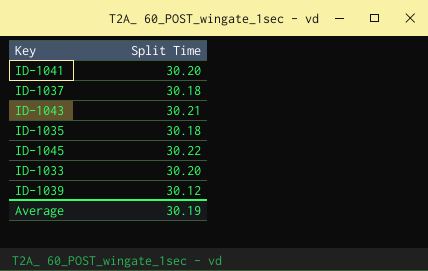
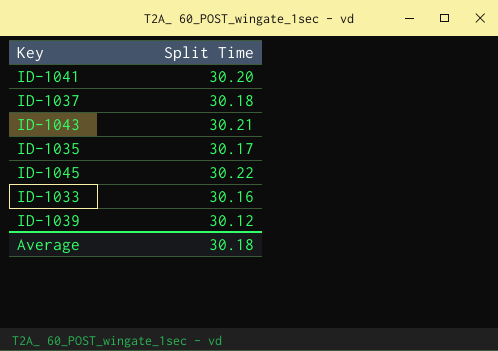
ID-1035 | Split Time: 30.18 -> 30.17
ID-1033 | Split Time: 30.20 -> 30.16
Average | Split Time: 30.19 -> 30.18

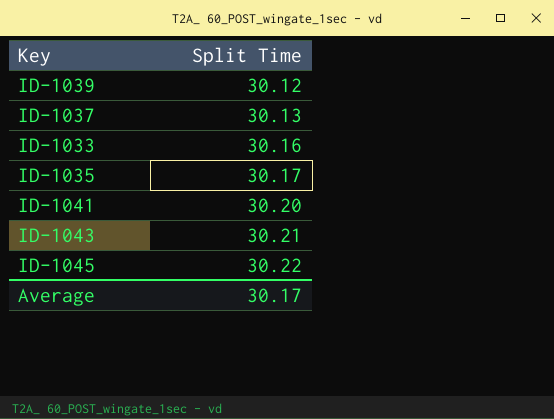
row order: none -> Split Time ascending
ID-1037 | Split Time: 30.18 -> 30.13
Average | Split Time: 30.18 -> 30.17

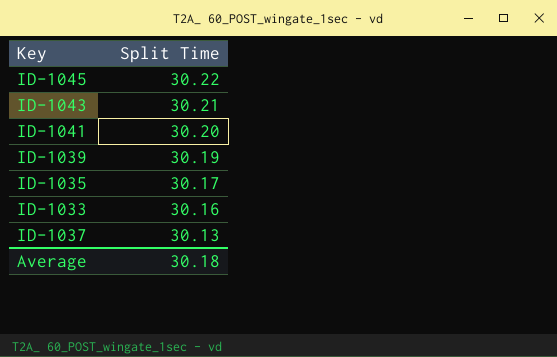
row order: Split Time ascending -> Split Time descending
ID-1039 | Split Time: 30.12 -> 30.19
Average | Split Time: 30.17 -> 30.18

